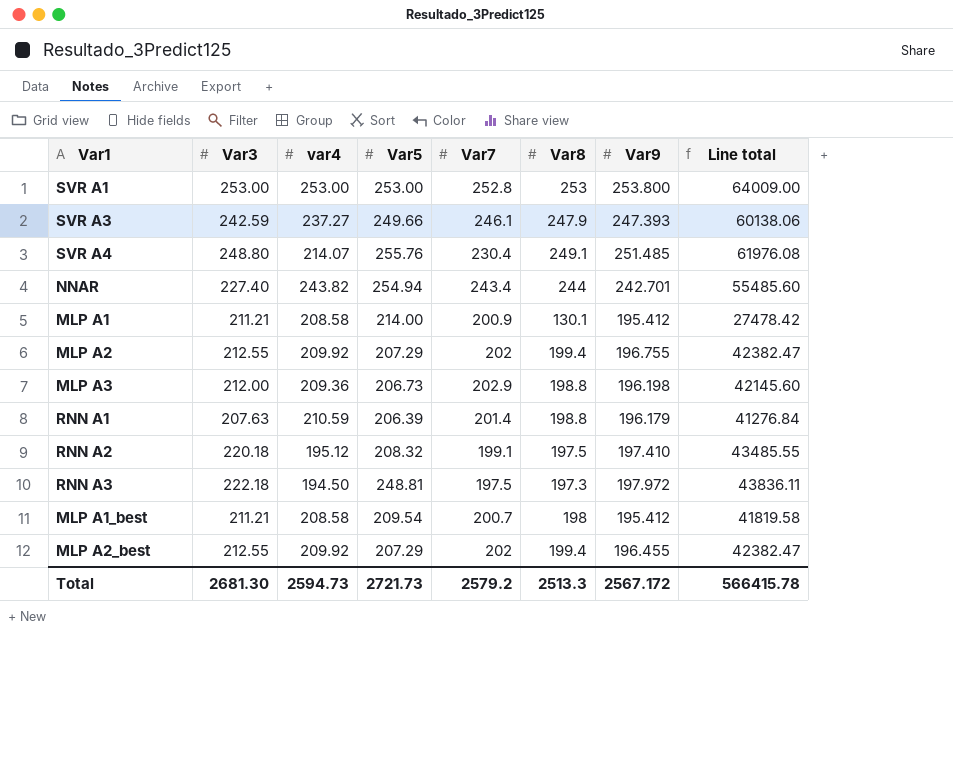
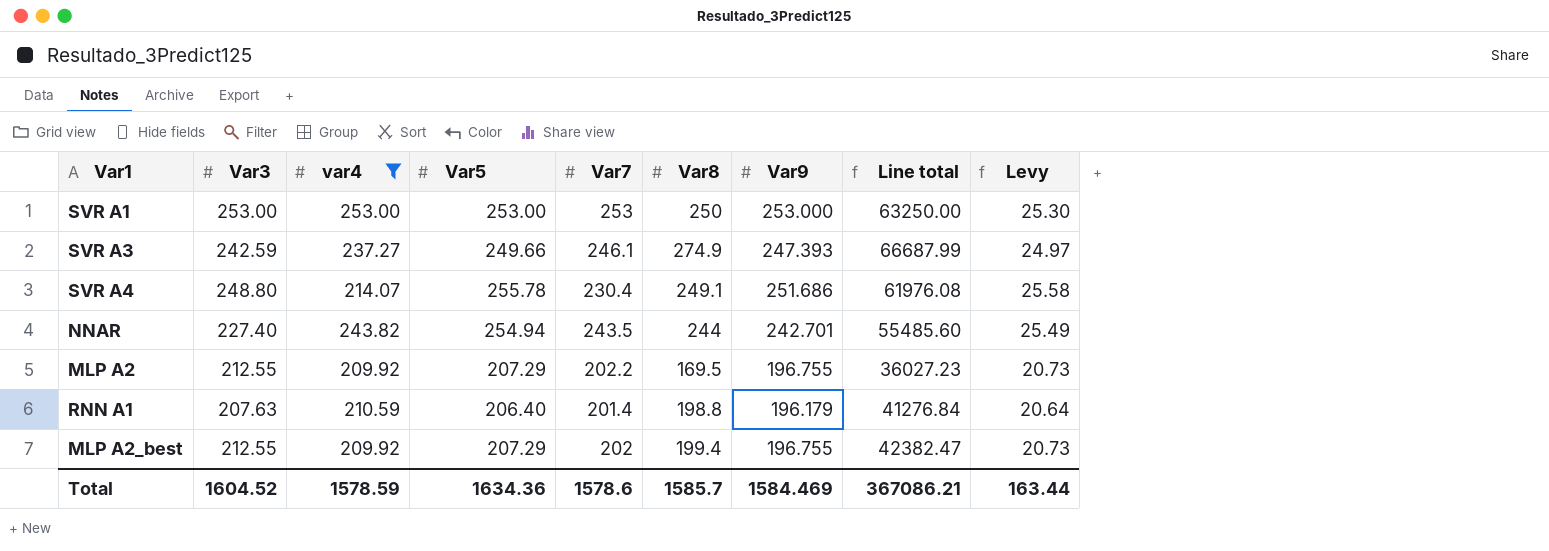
filter: none -> var4 >= 209.92
column Levy | formula: none -> [Var5] * 0.1
SVR A1 | Var7: 252.8 -> 253
SVR A1 | Var8: 253 -> 250
SVR A1 | Var9: 253.800 -> 253.000
SVR A1 | Line total: 64009.00 -> 63250.00
SVR A3 | Var8: 247.9 -> 274.9
SVR A3 | Line total: 60138.06 -> 66687.99
SVR A4 | Var5: 255.76 -> 255.78
SVR A4 | Var9: 251.485 -> 251.686
NNAR | Var7: 243.4 -> 243.5
MLP A2 | Var7: 202 -> 202.2
MLP A2 | Var8: 199.4 -> 169.5
MLP A2 | Line total: 42382.47 -> 36027.23
RNN A1 | Var5: 206.39 -> 206.40
MLP A2_best | Var9: 196.455 -> 196.755
Total | Var3: 2681.30 -> 1604.52
Total | var4: 2594.73 -> 1578.59
Total | Var5: 2721.73 -> 1634.36
Total | Var7: 2579.2 -> 1578.6
Total | Var8: 2513.3 -> 1585.7
Total | Var9: 2567.172 -> 1584.469
Total | Line total: 566415.78 -> 367086.21

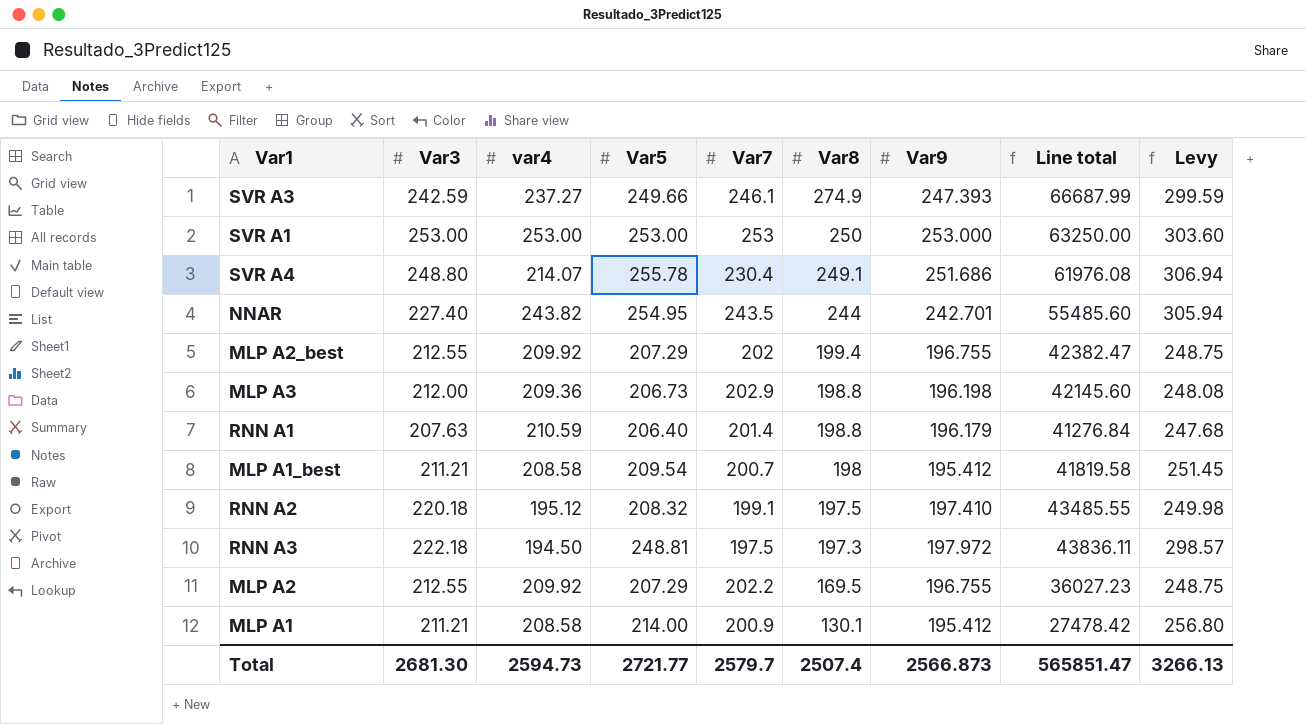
filter: var4 >= 209.92 -> none
row order: none -> Var8 descending
column Levy | formula: [Var5] * 0.1 -> [Var5] * 1.2
NNAR | Var5: 254.94 -> 254.95
Total | Var3: 1604.52 -> 2681.30
Total | var4: 1578.59 -> 2594.73
Total | Var5: 1634.36 -> 2721.77
Total | Var7: 1578.6 -> 2579.7
Total | Var8: 1585.7 -> 2507.4
Total | Var9: 1584.469 -> 2566.873
Total | Line total: 367086.21 -> 565851.47
Total | Levy: 163.44 -> 3266.13

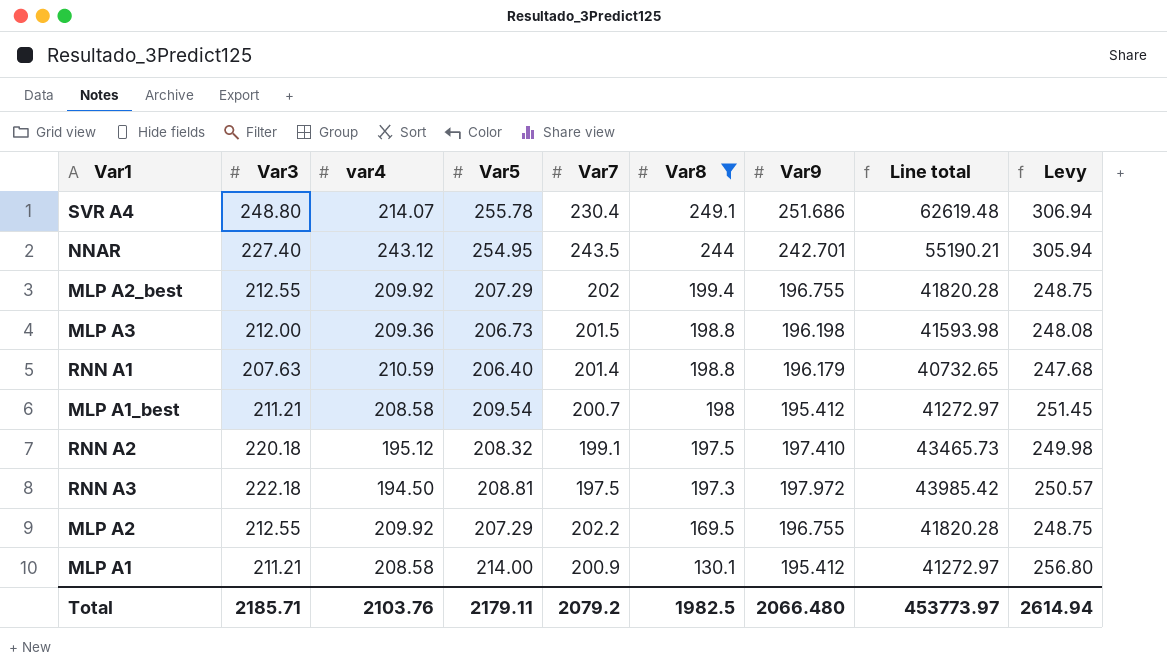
filter: none -> Var8 <= 249.1
column Line total | formula: [Var3] * [Var8] -> [Var3] * [Var9]
NNAR | var4: 243.82 -> 243.12
MLP A3 | Var7: 202.9 -> 201.5
RNN A3 | Var5: 248.81 -> 208.81
RNN A3 | Levy: 298.57 -> 250.57
Total | Var3: 2681.30 -> 2185.71
Total | var4: 2594.73 -> 2103.76
Total | Var5: 2721.77 -> 2179.11
Total | Var7: 2579.7 -> 2079.2
Total | Var8: 2507.4 -> 1982.5
Total | Var9: 2566.873 -> 2066.480
Total | Line total: 565851.47 -> 453773.97
Total | Levy: 3266.13 -> 2614.94

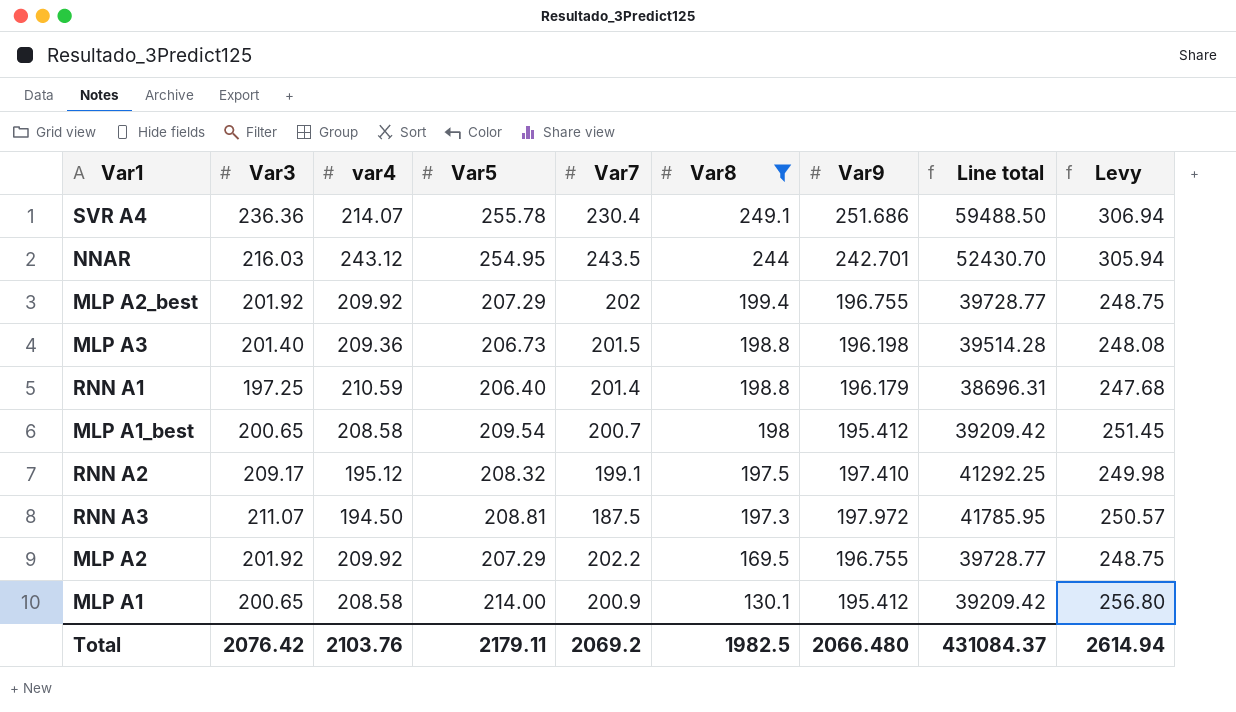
SVR A4 | Var3: 248.80 -> 236.36
SVR A4 | Line total: 62619.48 -> 59488.50
NNAR | Var3: 227.40 -> 216.03
NNAR | Line total: 55190.21 -> 52430.70
MLP A2_best | Var3: 212.55 -> 201.92
MLP A2_best | Line total: 41820.28 -> 39728.77
MLP A3 | Var3: 212.00 -> 201.40
MLP A3 | Line total: 41593.98 -> 39514.28
RNN A1 | Var3: 207.63 -> 197.25
RNN A1 | Line total: 40732.65 -> 38696.31
MLP A1_best | Var3: 211.21 -> 200.65
MLP A1_best | Line total: 41272.97 -> 39209.42
RNN A2 | Var3: 220.18 -> 209.17
RNN A2 | Line total: 43465.73 -> 41292.25
RNN A3 | Var3: 222.18 -> 211.07
RNN A3 | Var7: 197.5 -> 187.5
RNN A3 | Line total: 43985.42 -> 41785.95
MLP A2 | Var3: 212.55 -> 201.92
MLP A2 | Line total: 41820.28 -> 39728.77
MLP A1 | Var3: 211.21 -> 200.65
MLP A1 | Line total: 41272.97 -> 39209.42
Total | Var3: 2185.71 -> 2076.42
Total | Var7: 2079.2 -> 2069.2
Total | Line total: 453773.97 -> 431084.37

